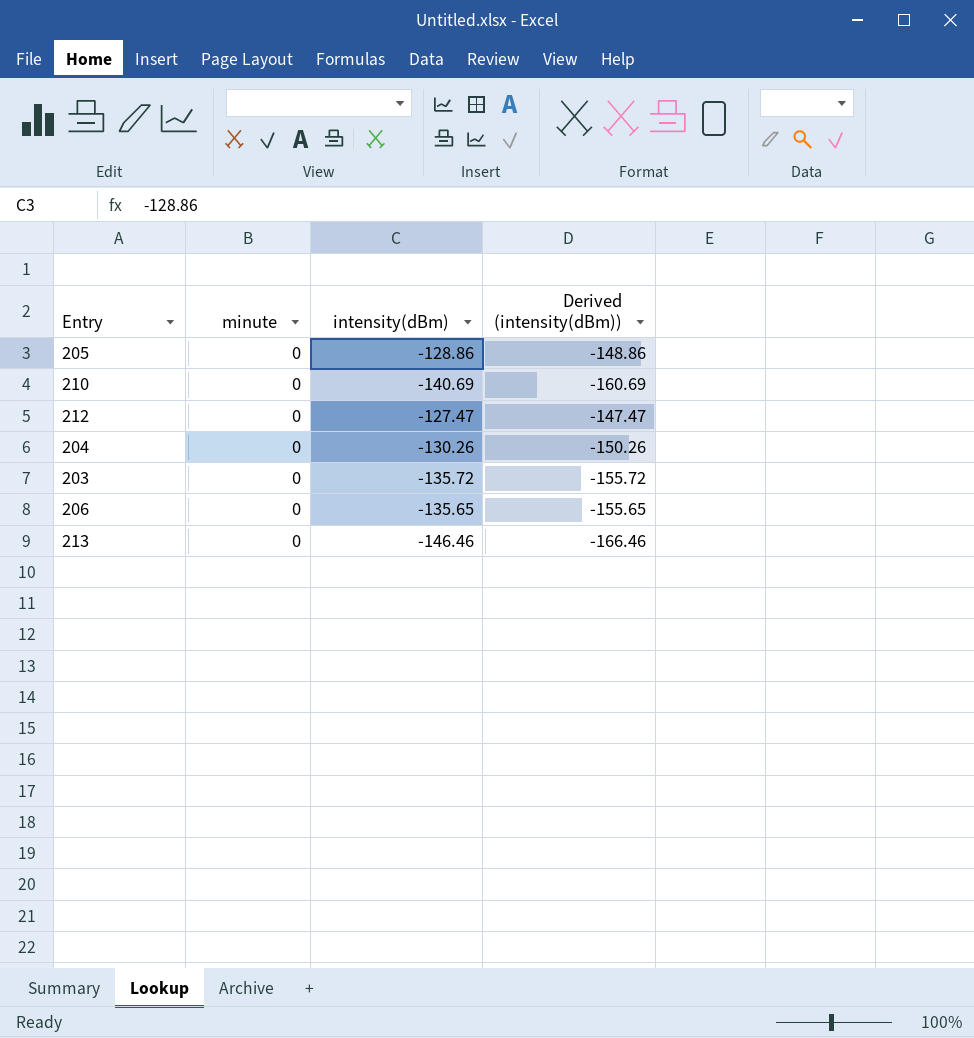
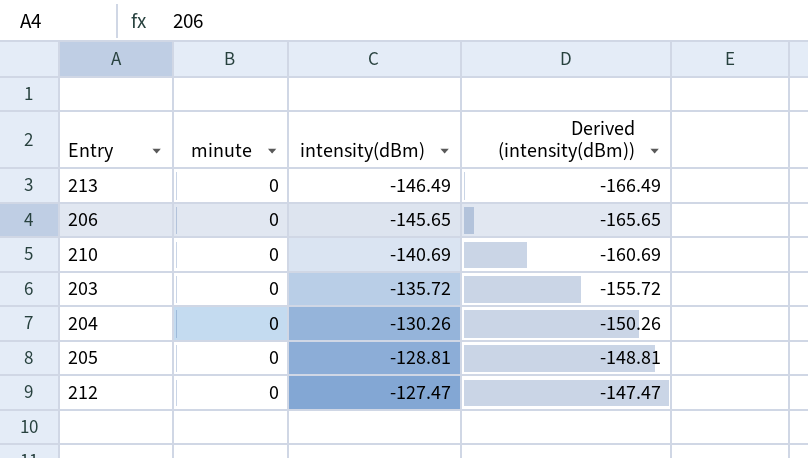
row order: none -> intensity(dBm) ascending
213 | intensity(dBm): -146.46 -> -146.49
213 | Derived (intensity(dBm)): -166.46 -> -166.49
206 | intensity(dBm): -135.65 -> -145.65
206 | Derived (intensity(dBm)): -155.65 -> -165.65
205 | intensity(dBm): -128.86 -> -128.81
205 | Derived (intensity(dBm)): -148.86 -> -148.81

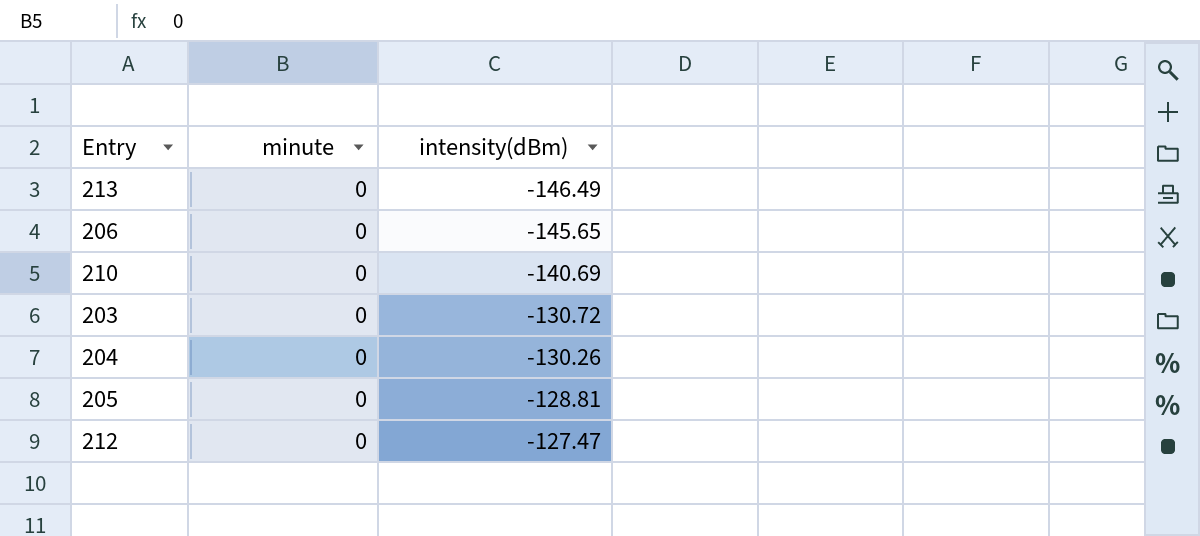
column Derived (intensity(dBm)) | formula: [intensity(dBm)] - 20 -> none
203 | intensity(dBm): -135.72 -> -130.72

